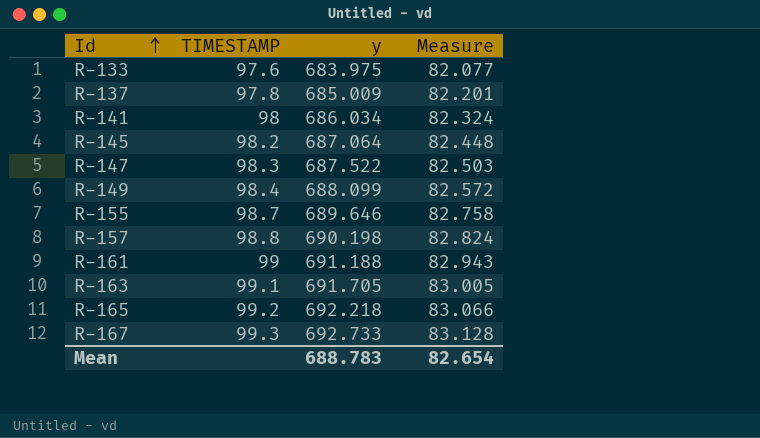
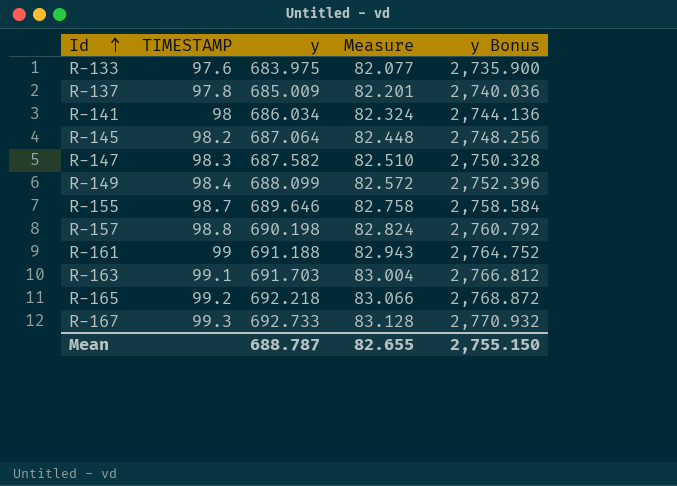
column y Bonus | formula: none -> [y] * 4
R-147 | y: 687.522 -> 687.582
R-147 | Measure: 82.503 -> 82.510
R-163 | y: 691.705 -> 691.703
R-163 | Measure: 83.005 -> 83.004
Mean | y: 688.783 -> 688.787
Mean | Measure: 82.654 -> 82.655

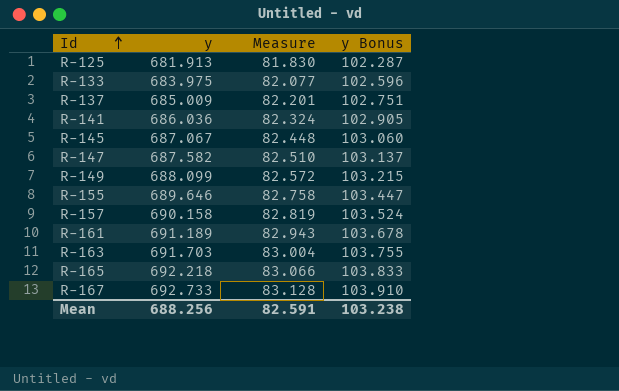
column TIMESTAMP | position: 2 -> none
column y Bonus | formula: [y] * 4 -> [y] * 0.15
row R-125: none -> 681.913 | 81.830 | 102.287
R-141 | y: 686.034 -> 686.036
R-145 | y: 687.064 -> 687.067
R-157 | y: 690.198 -> 690.158
R-157 | Measure: 82.824 -> 82.819
R-161 | y: 691.188 -> 691.189
Mean | y: 688.787 -> 688.256
Mean | Measure: 82.655 -> 82.591
Mean | y Bonus: 2,755.150 -> 103.238

